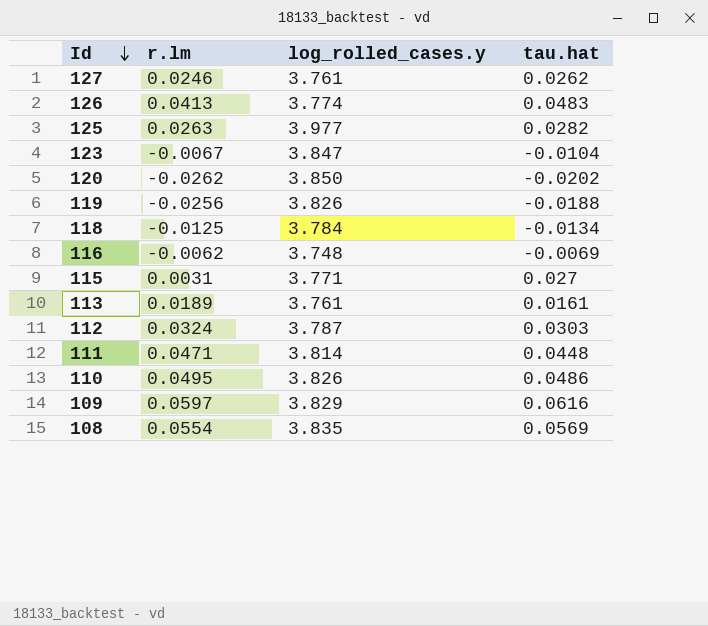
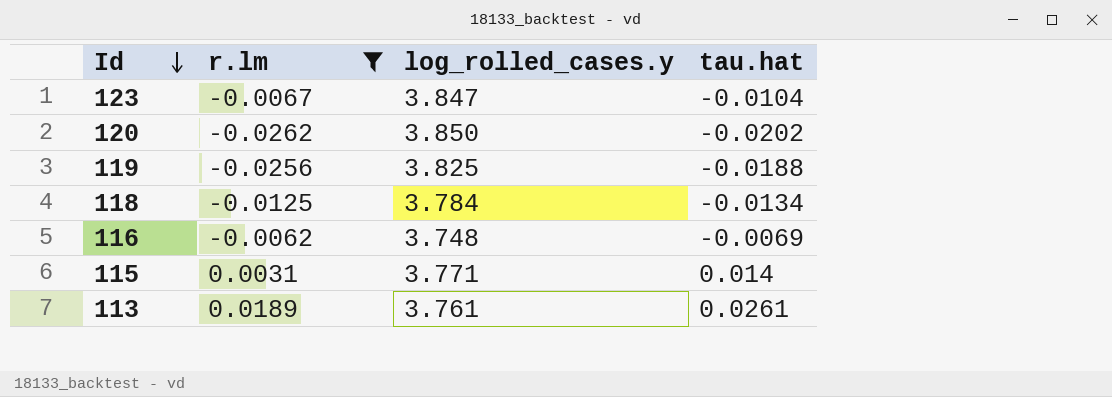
filter: none -> r.lm <= 0.0189
119 | log_rolled_cases.y: 3.826 -> 3.825
115 | tau.hat: 0.027 -> 0.014
113 | tau.hat: 0.0161 -> 0.0261

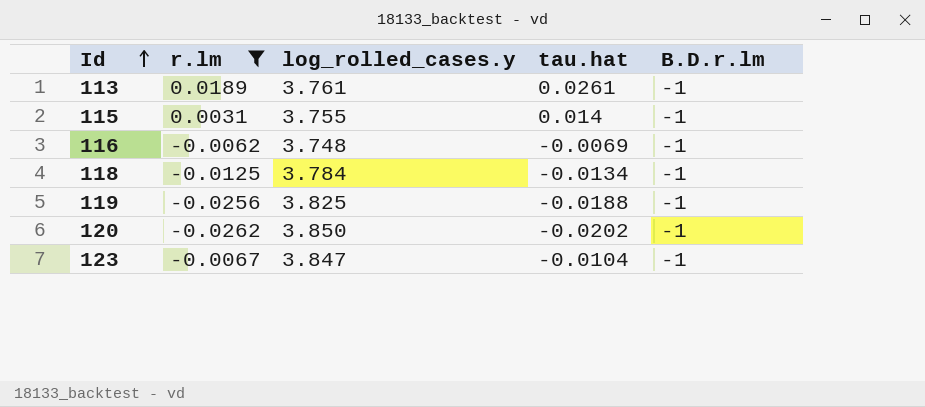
row order: Id descending -> Id ascending
column B.D.r.lm | position: none -> 5
115 | log_rolled_cases.y: 3.771 -> 3.755

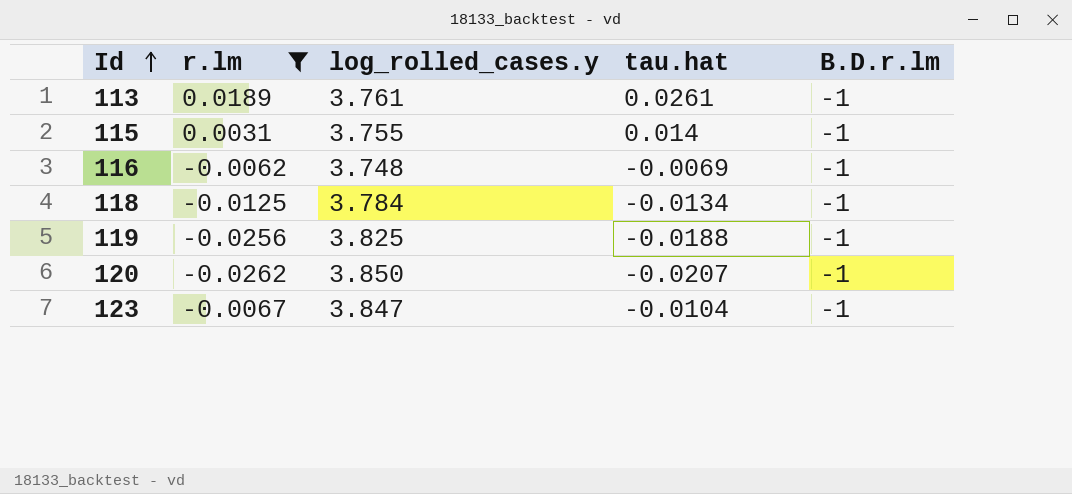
120 | tau.hat: -0.0202 -> -0.0207

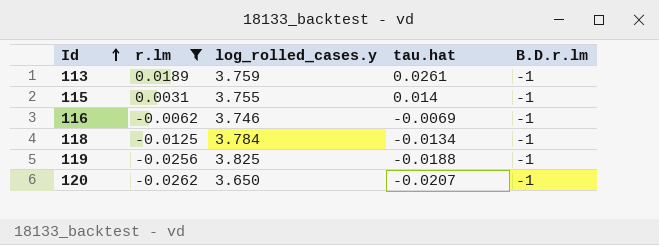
row 123: -0.0067 | 3.847 | -0.0104 | -1 -> none
113 | log_rolled_cases.y: 3.761 -> 3.759
116 | log_rolled_cases.y: 3.748 -> 3.746
120 | log_rolled_cases.y: 3.850 -> 3.650

